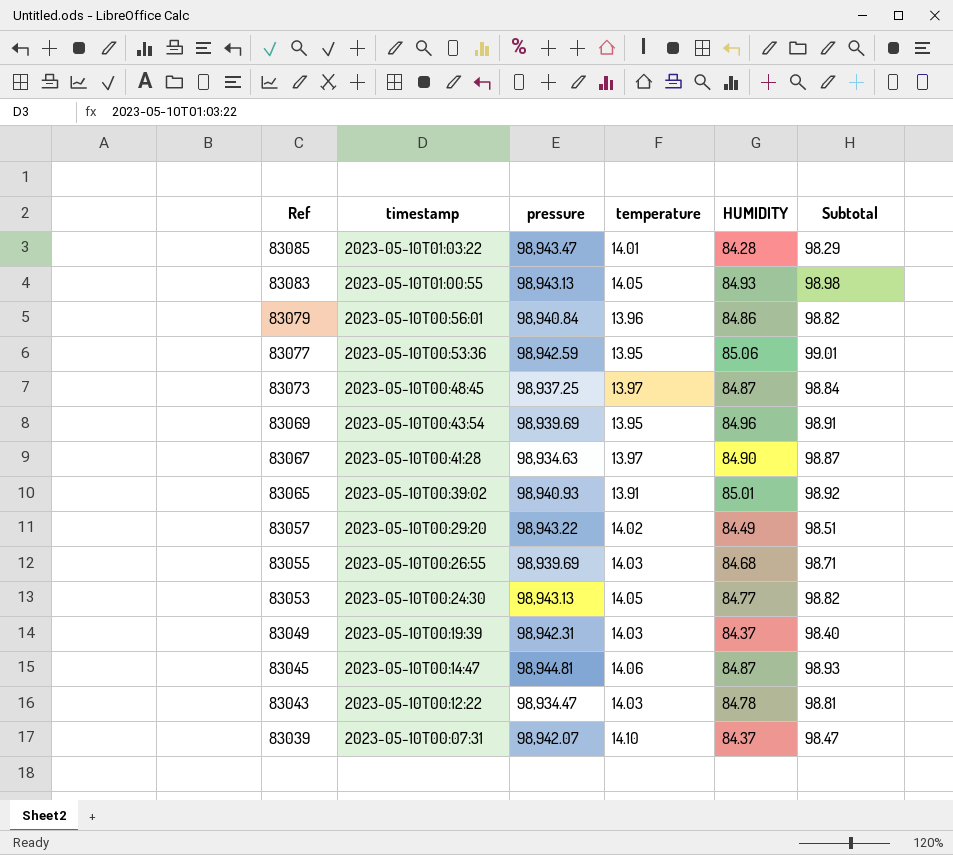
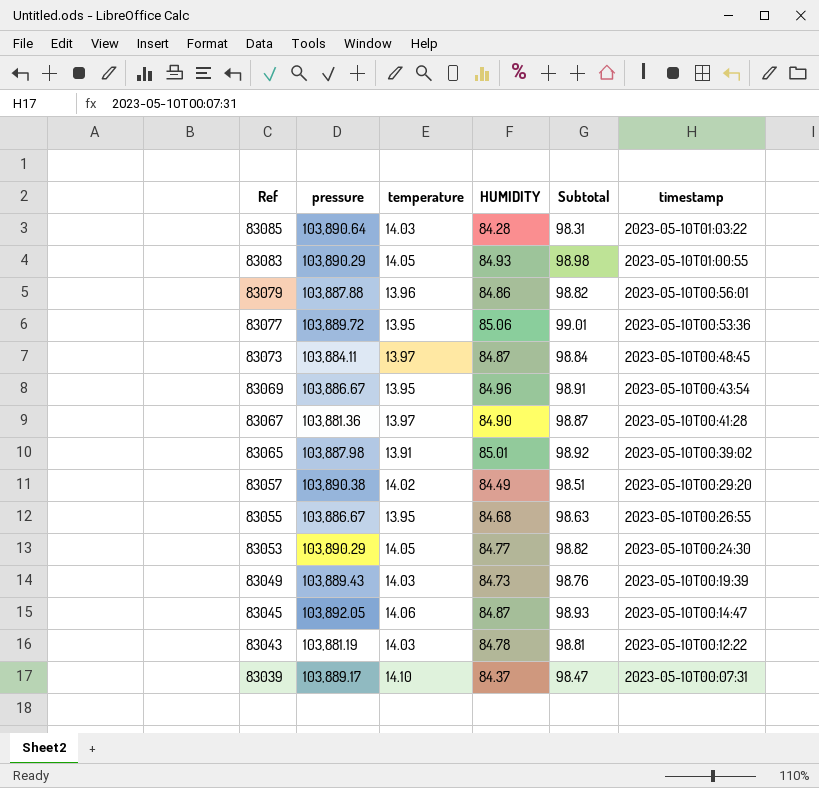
column timestamp | position: 2 -> 6
83085 | pressure: 98,943.47 -> 103,890.64
83085 | temperature: 14.01 -> 14.03
83085 | Subtotal: 98.29 -> 98.31
83083 | pressure: 98,943.13 -> 103,890.29
83079 | pressure: 98,940.84 -> 103,887.88
83077 | pressure: 98,942.59 -> 103,889.72
83073 | pressure: 98,937.25 -> 103,884.11
83069 | pressure: 98,939.69 -> 103,886.67
83067 | pressure: 98,934.63 -> 103,881.36
83065 | pressure: 98,940.93 -> 103,887.98
83057 | pressure: 98,943.22 -> 103,890.38
83055 | pressure: 98,939.69 -> 103,886.67
83055 | temperature: 14.03 -> 13.95
83055 | Subtotal: 98.71 -> 98.63
83053 | pressure: 98,943.13 -> 103,890.29
83049 | pressure: 98,942.31 -> 103,889.43
83049 | HUMIDITY: 84.37 -> 84.73
83049 | Subtotal: 98.40 -> 98.76
83045 | pressure: 98,944.81 -> 103,892.05
83043 | pressure: 98,934.47 -> 103,881.19
83039 | pressure: 98,942.07 -> 103,889.17

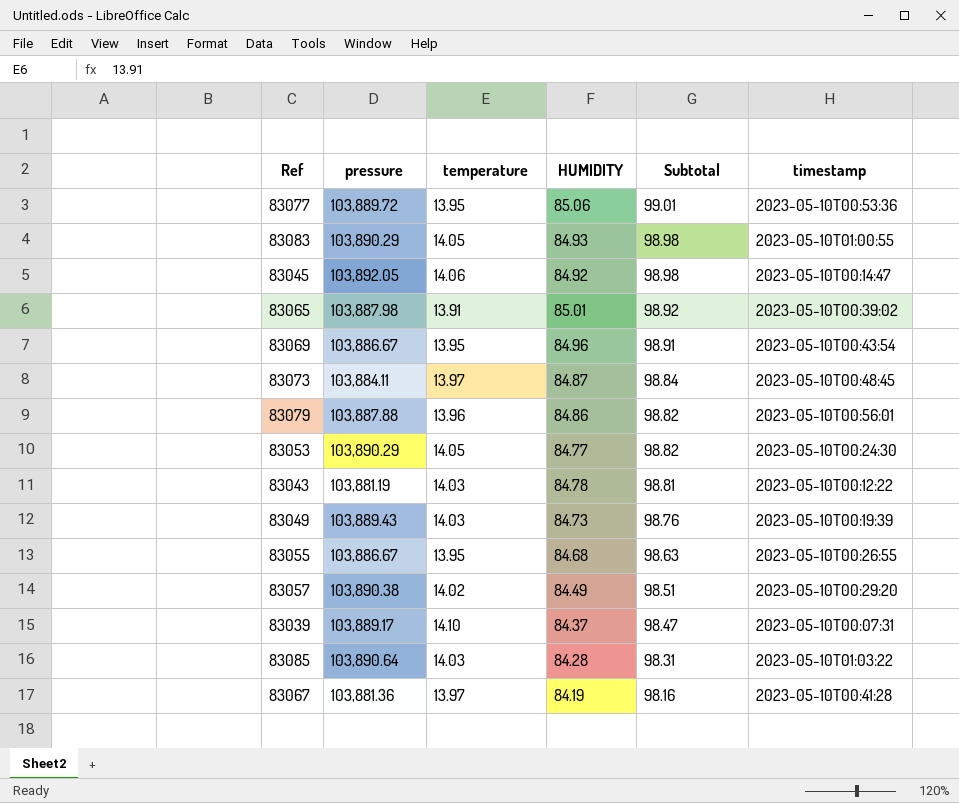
row order: Ref descending -> Subtotal descending
83045 | HUMIDITY: 84.87 -> 84.92
83045 | Subtotal: 98.93 -> 98.98
83067 | HUMIDITY: 84.90 -> 84.19
83067 | Subtotal: 98.87 -> 98.16

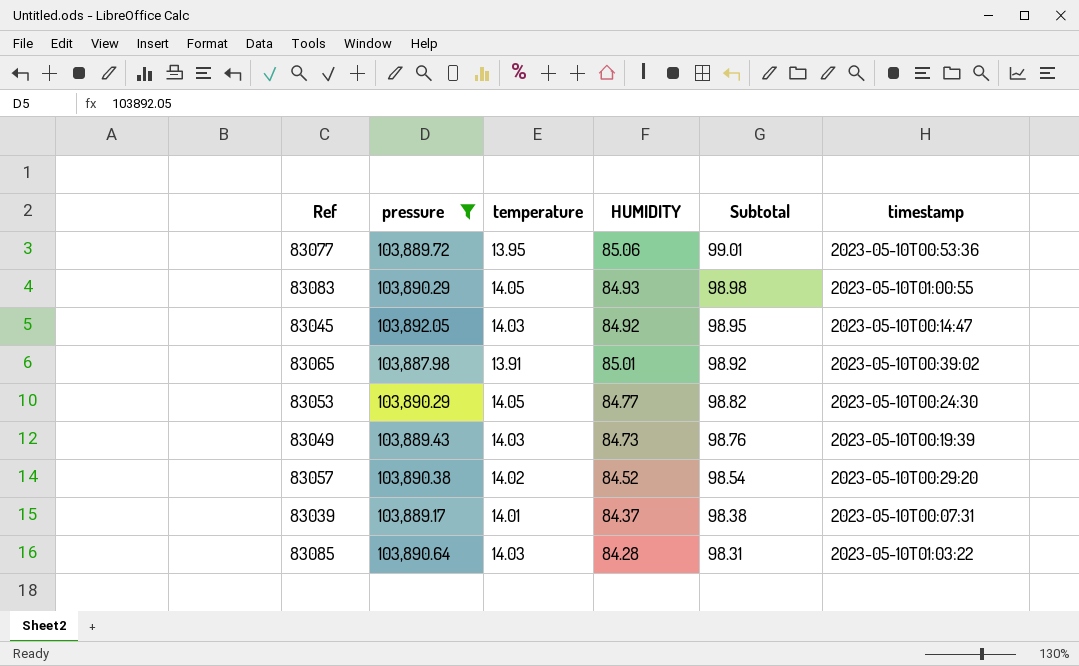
filter: none -> pressure >= 103,887.98
83045 | temperature: 14.06 -> 14.03
83045 | Subtotal: 98.98 -> 98.95
83057 | HUMIDITY: 84.49 -> 84.52
83057 | Subtotal: 98.51 -> 98.54
83039 | temperature: 14.10 -> 14.01
83039 | Subtotal: 98.47 -> 98.38

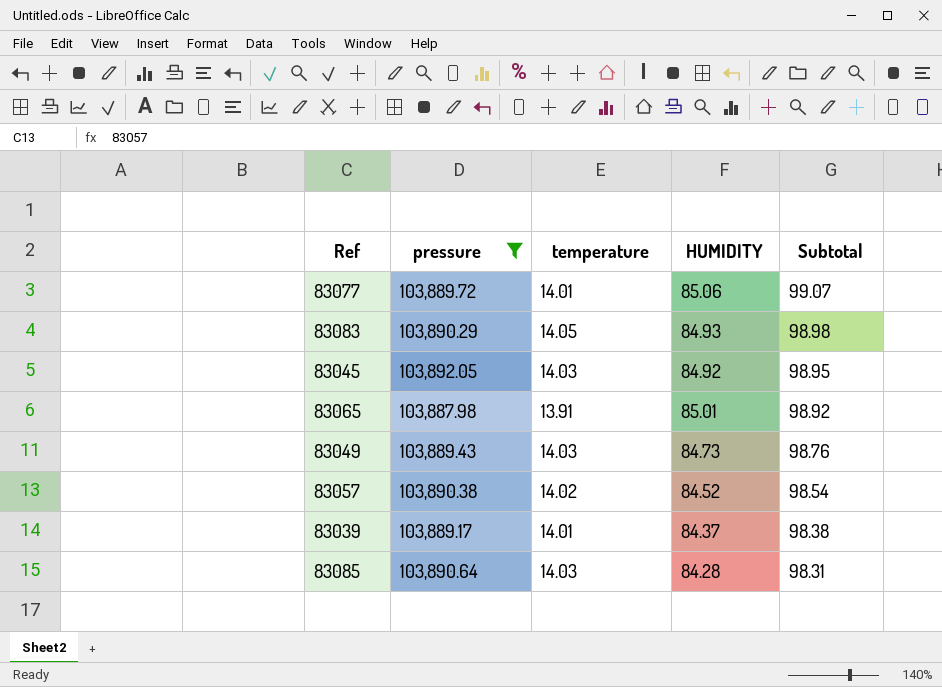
column timestamp | position: 6 -> none
row 83053: 103,890.29 | 14.05 | 84.77 | 98.82 | 2023-05-10T00:24:30 -> none
83077 | temperature: 13.95 -> 14.01
83077 | Subtotal: 99.01 -> 99.07

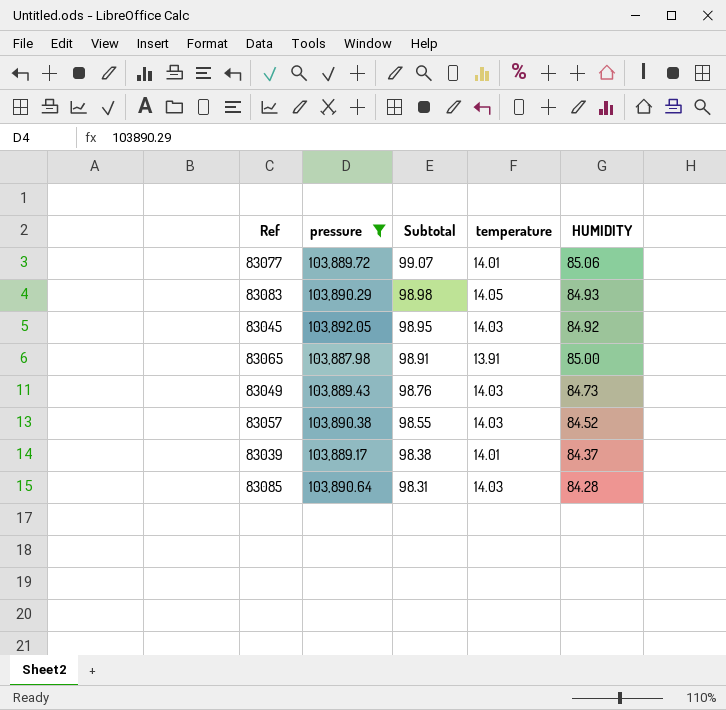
column Subtotal | position: 5 -> 3
83065 | Subtotal: 98.92 -> 98.91
83065 | HUMIDITY: 85.01 -> 85.00
83057 | Subtotal: 98.54 -> 98.55
83057 | temperature: 14.02 -> 14.03

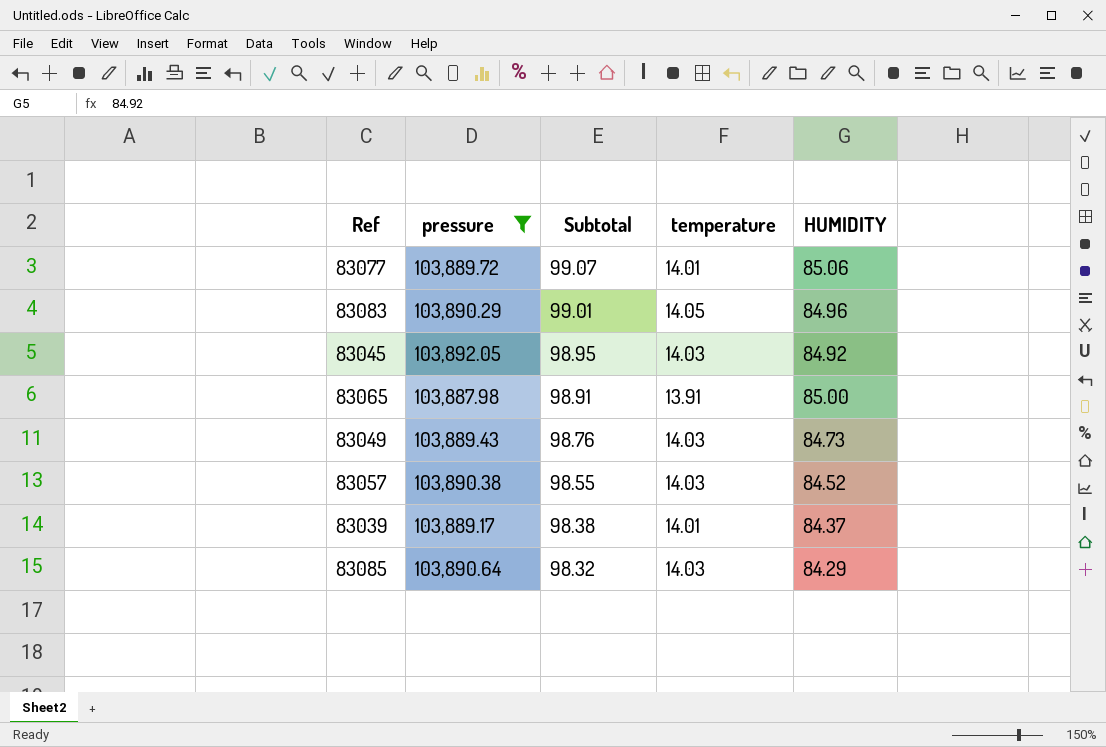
83083 | Subtotal: 98.98 -> 99.01
83083 | HUMIDITY: 84.93 -> 84.96
83085 | Subtotal: 98.31 -> 98.32
83085 | HUMIDITY: 84.28 -> 84.29

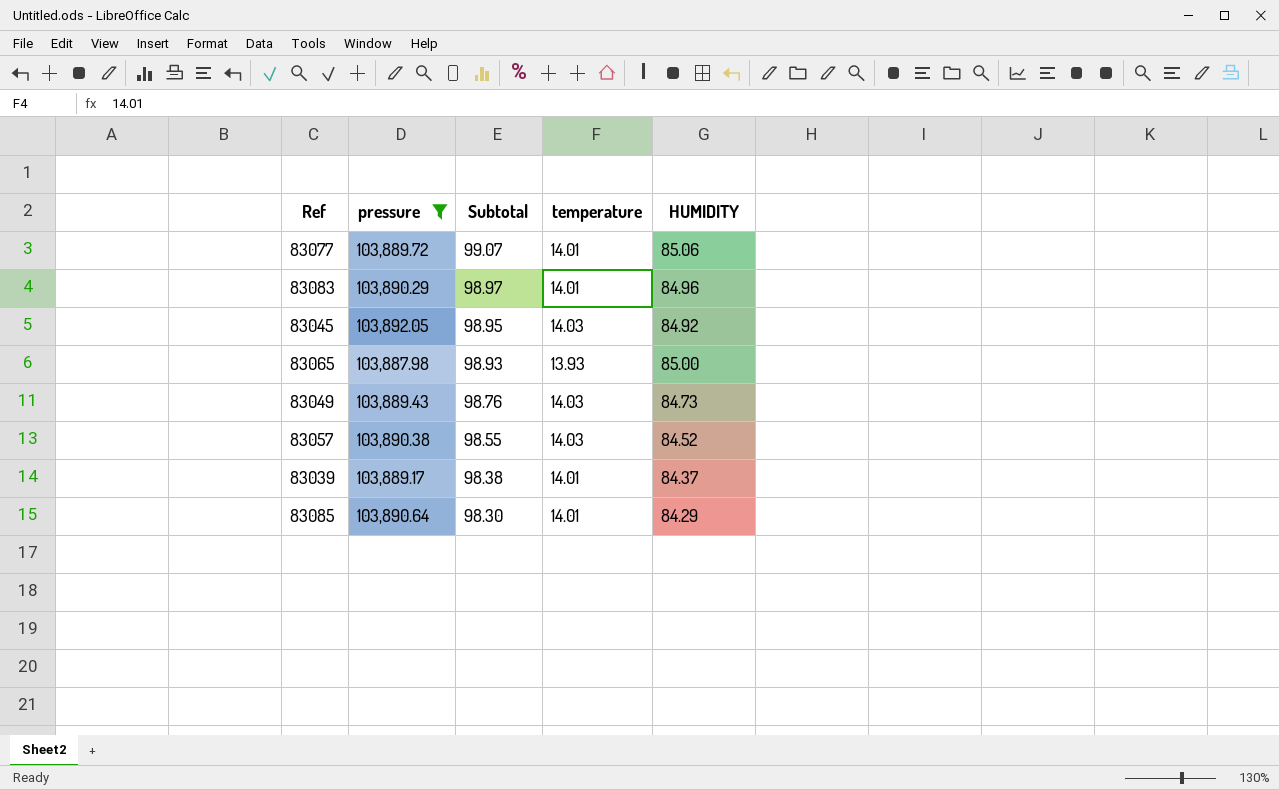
83083 | Subtotal: 99.01 -> 98.97
83083 | temperature: 14.05 -> 14.01
83065 | Subtotal: 98.91 -> 98.93
83065 | temperature: 13.91 -> 13.93
83085 | Subtotal: 98.32 -> 98.30
83085 | temperature: 14.03 -> 14.01

